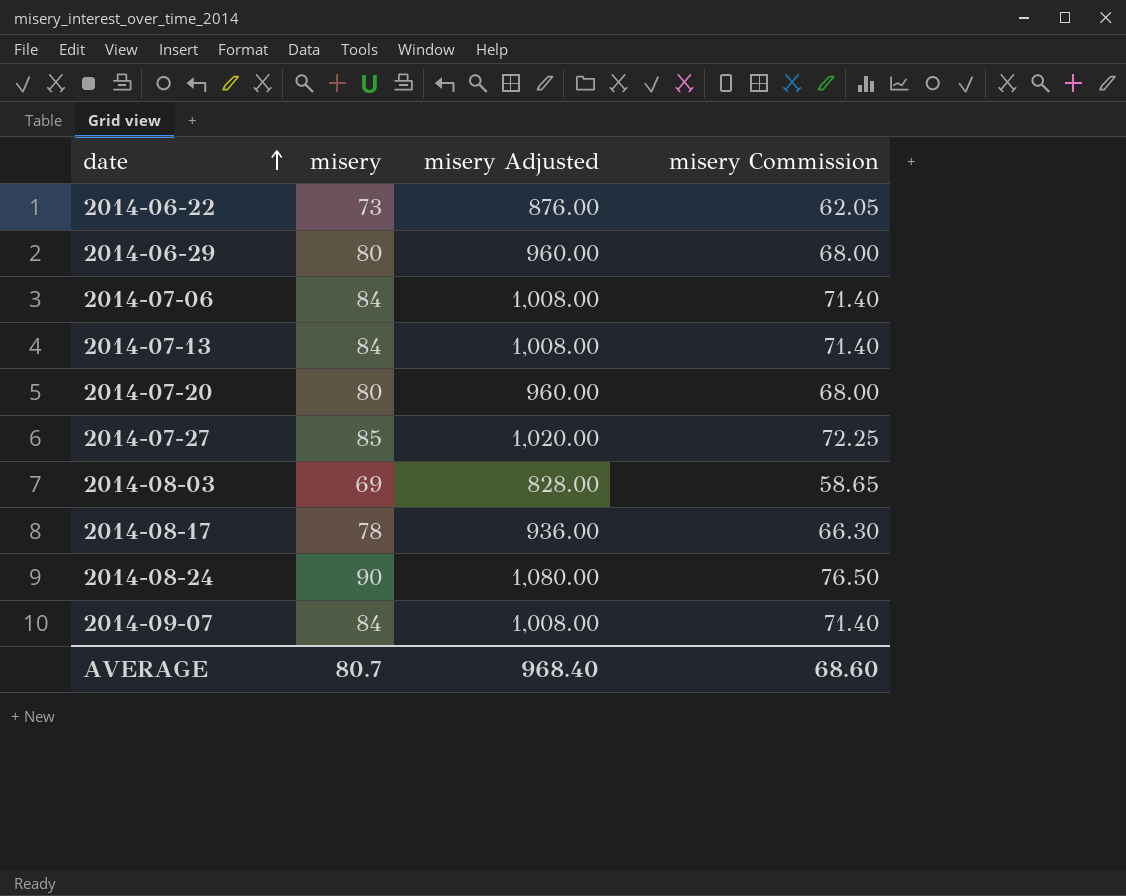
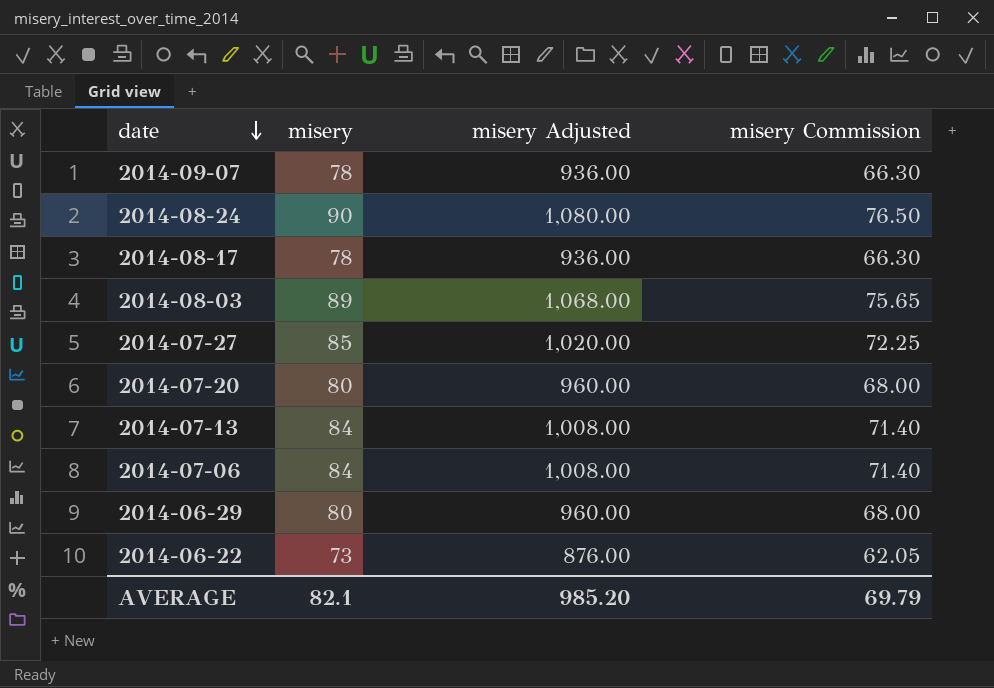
row order: date ascending -> date descending
2014-09-07 | misery: 84 -> 78
2014-09-07 | misery Adjusted: 1,008.00 -> 936.00
2014-09-07 | misery Commission: 71.40 -> 66.30
2014-08-03 | misery: 69 -> 89
2014-08-03 | misery Adjusted: 828.00 -> 1,068.00
2014-08-03 | misery Commission: 58.65 -> 75.65
AVERAGE | misery: 80.7 -> 82.1
AVERAGE | misery Adjusted: 968.40 -> 985.20
AVERAGE | misery Commission: 68.60 -> 69.79

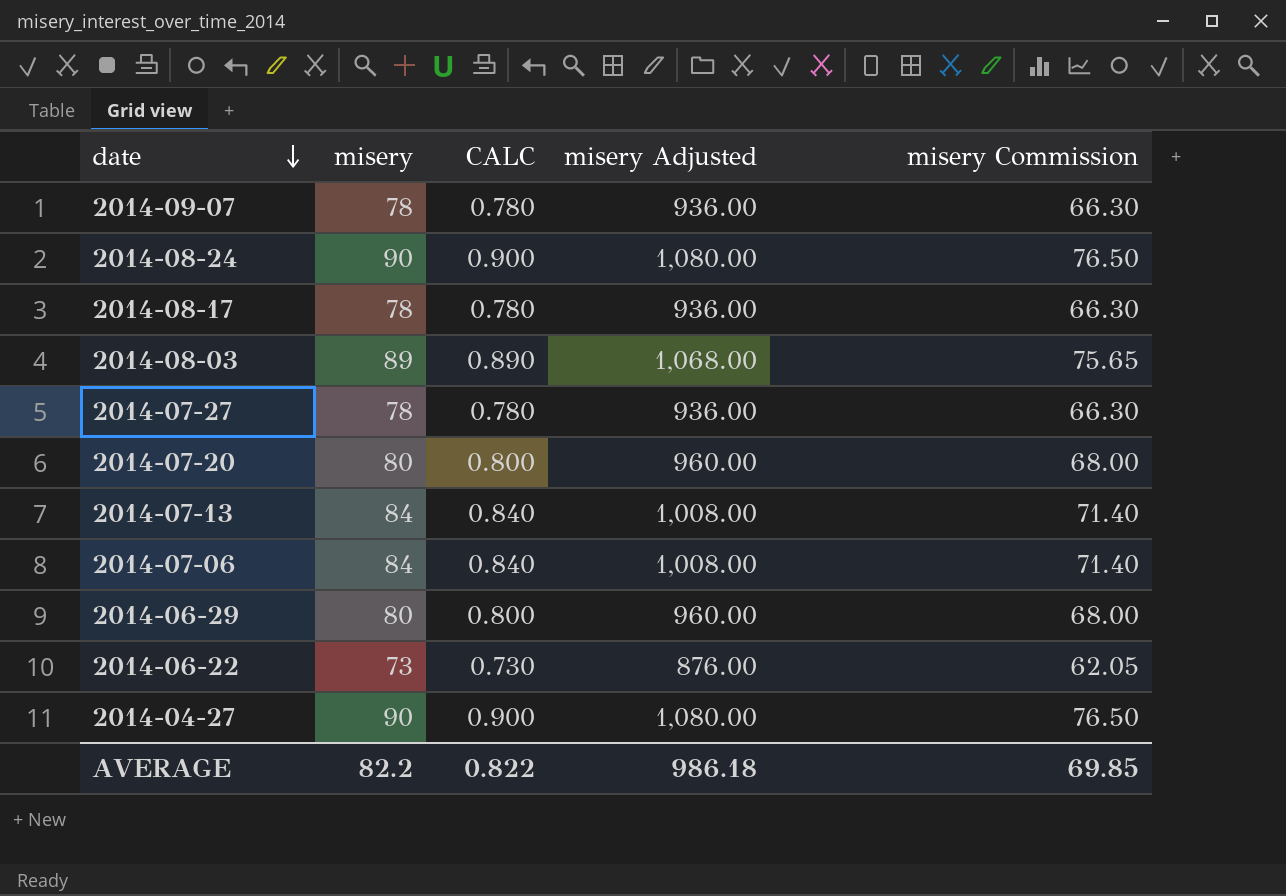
column CALC | formula: none -> [misery] * 0.01
2014-07-27 | misery: 85 -> 78
2014-07-27 | misery Adjusted: 1,020.00 -> 936.00
2014-07-27 | misery Commission: 72.25 -> 66.30
row 2014-04-27: none -> 90 | 0.900 | 1,080.00 | 76.50
AVERAGE | misery: 82.1 -> 82.2
AVERAGE | misery Adjusted: 985.20 -> 986.18
AVERAGE | misery Commission: 69.79 -> 69.85

